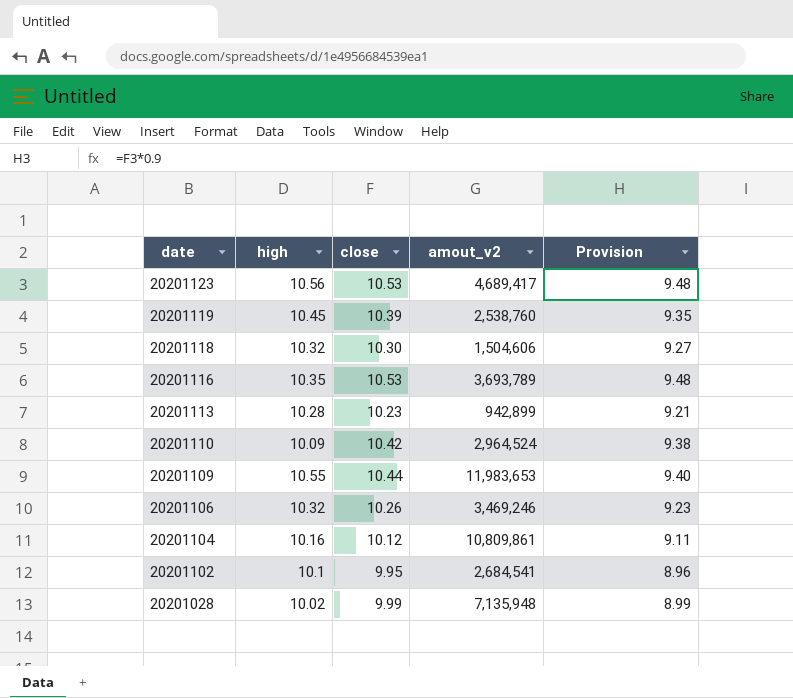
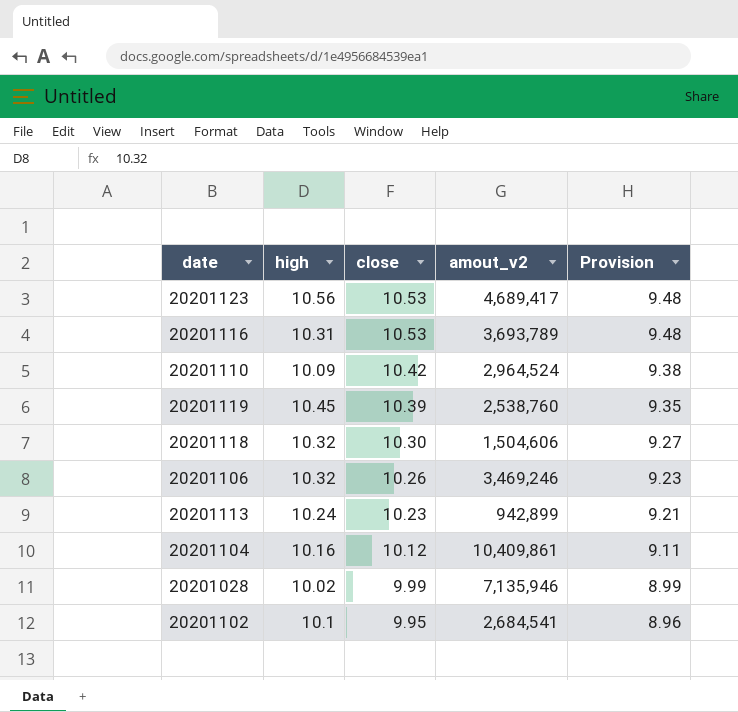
row order: date descending -> close descending
row 20201109: 10.55 | 10.44 | 11,983,653 | 9.40 -> none
20201116 | high: 10.35 -> 10.31
20201113 | high: 10.28 -> 10.24
20201104 | amout_v2: 10,809,861 -> 10,409,861
20201028 | amout_v2: 7,135,948 -> 7,135,946

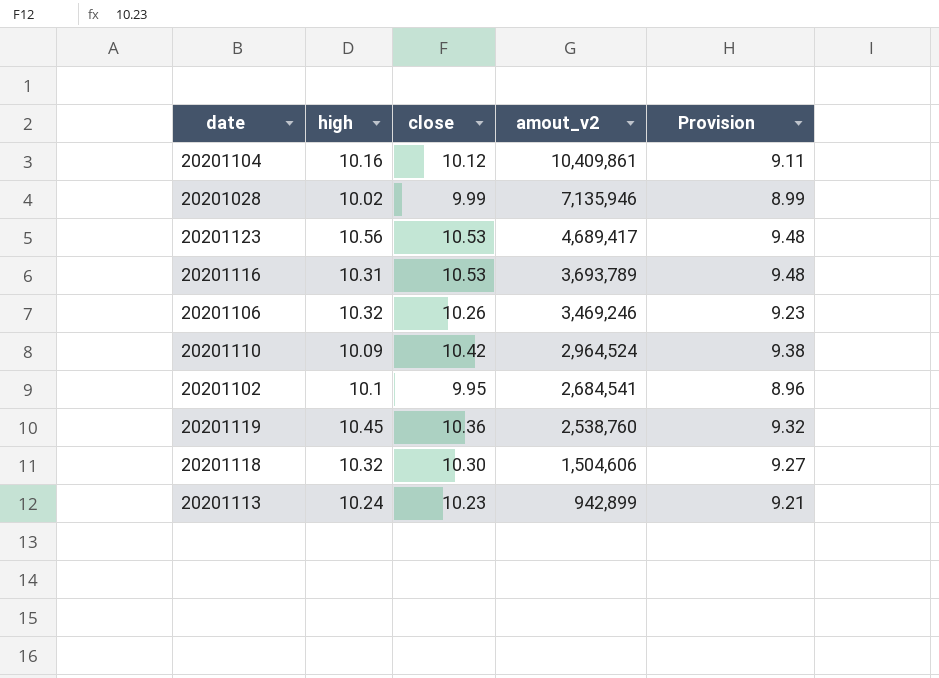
row order: close descending -> amout_v2 descending
20201119 | close: 10.39 -> 10.36
20201119 | Provision: 9.35 -> 9.32

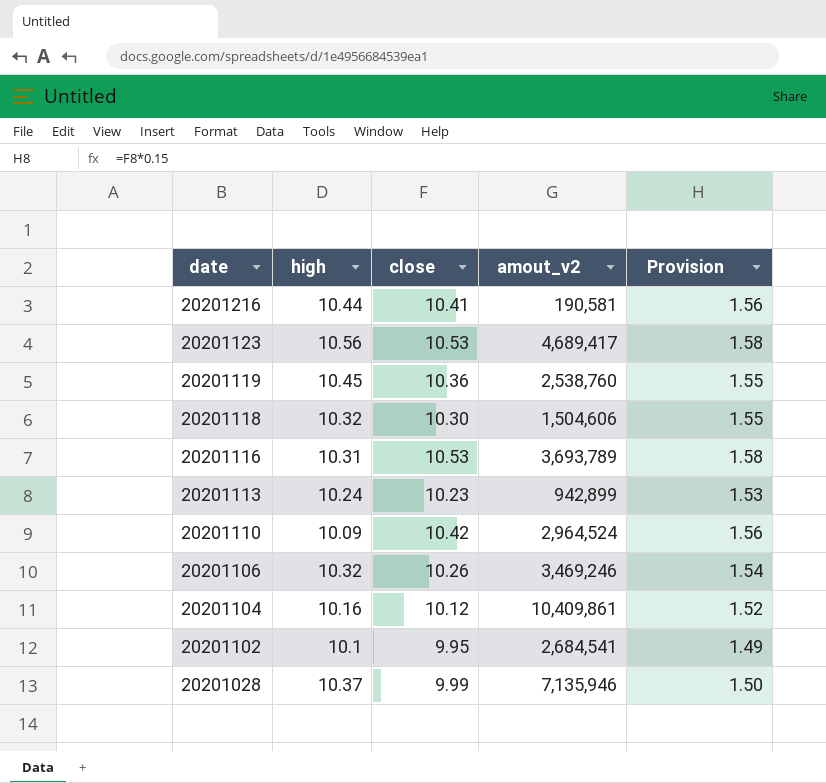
row order: amout_v2 descending -> date descending
column Provision | formula: [close] * 0.9 -> [close] * 0.15
row 20201216: none -> 10.44 | 10.41 | 190,581 | 1.56
20201028 | high: 10.02 -> 10.37

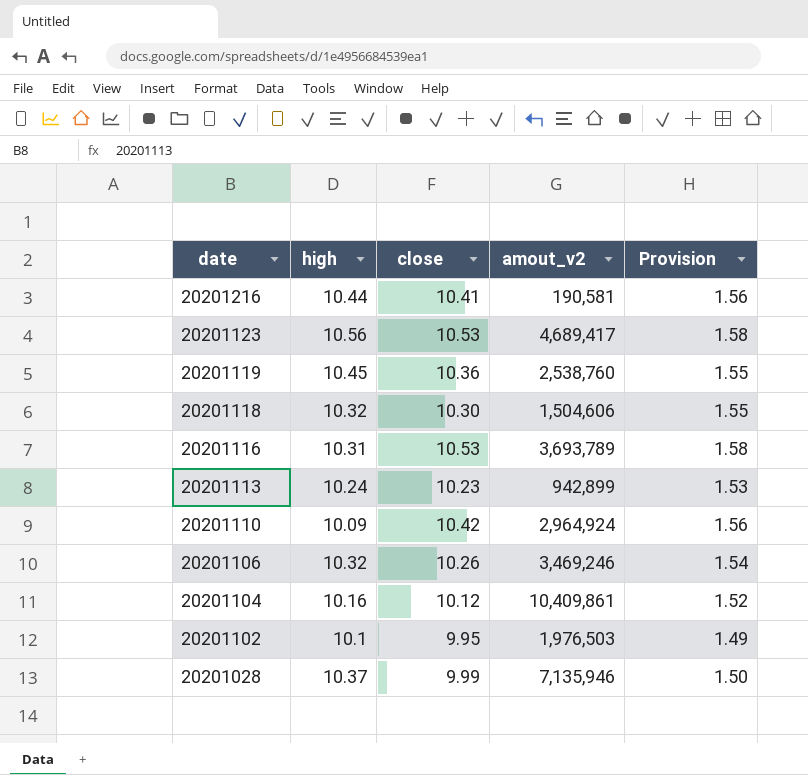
20201110 | amout_v2: 2,964,524 -> 2,964,924
20201102 | amout_v2: 2,684,541 -> 1,976,503

